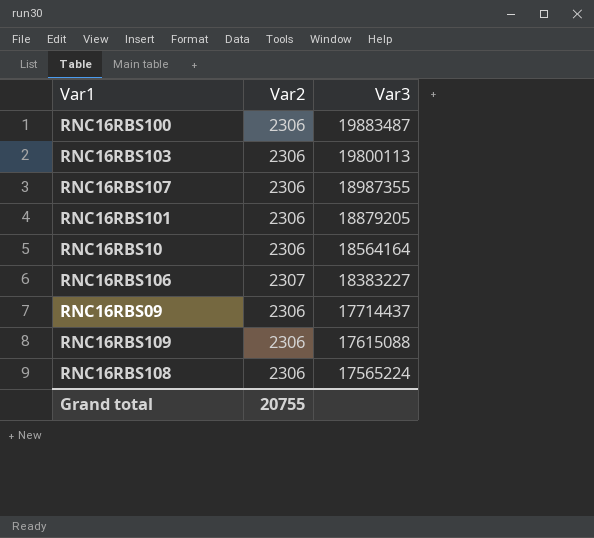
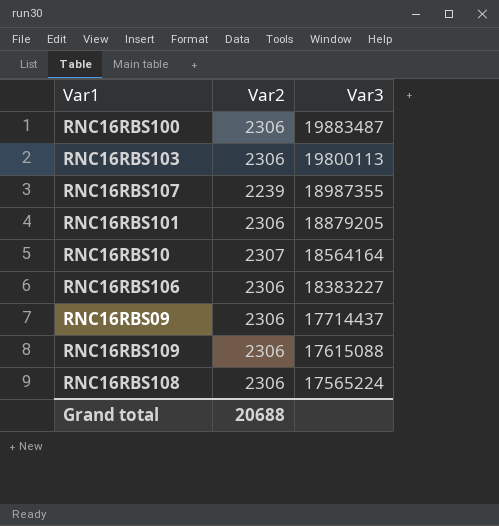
RNC16RBS107 | Var2: 2306 -> 2239
RNC16RBS10 | Var2: 2306 -> 2307
RNC16RBS106 | Var2: 2307 -> 2306
Grand total | Var2: 20755 -> 20688

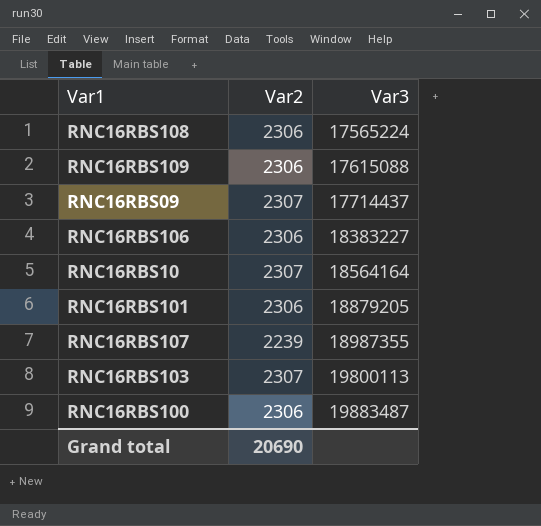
row order: Var3 descending -> Var3 ascending
RNC16RBS09 | Var2: 2306 -> 2307
RNC16RBS103 | Var2: 2306 -> 2307
Grand total | Var2: 20688 -> 20690

